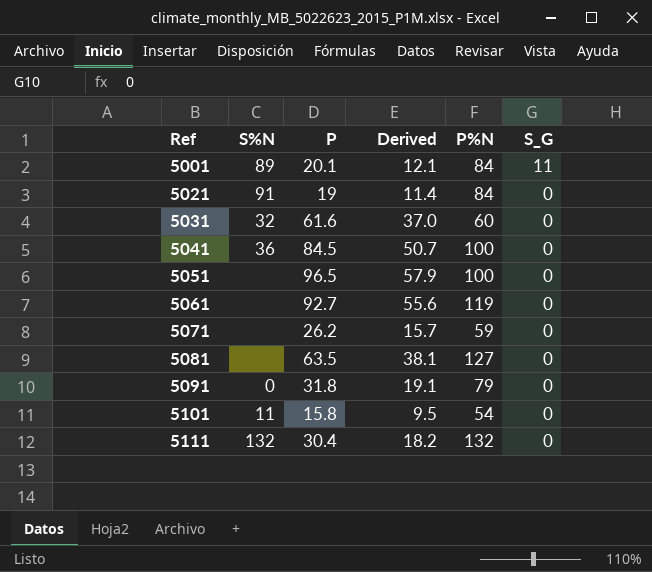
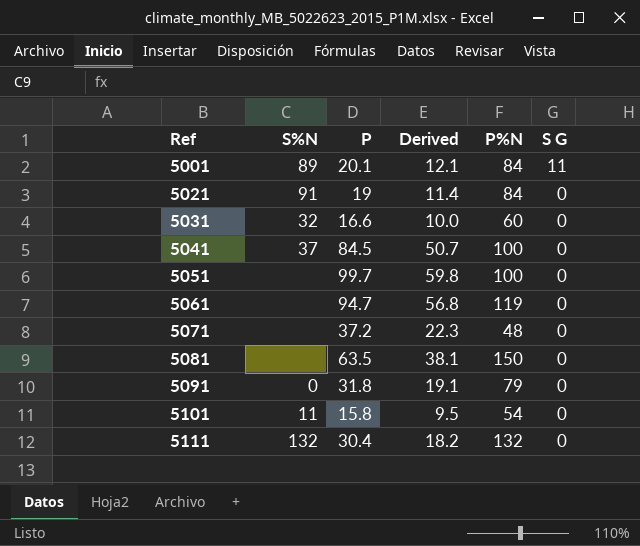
column name: S_G -> S G
5031 | P: 61.6 -> 16.6
5031 | Derived: 37.0 -> 10.0
5041 | S%N: 36 -> 37
5051 | P: 96.5 -> 99.7
5051 | Derived: 57.9 -> 59.8
5061 | P: 92.7 -> 94.7
5061 | Derived: 55.6 -> 56.8
5071 | P: 26.2 -> 37.2
5071 | Derived: 15.7 -> 22.3
5071 | P%N: 59 -> 48
5081 | P%N: 127 -> 150

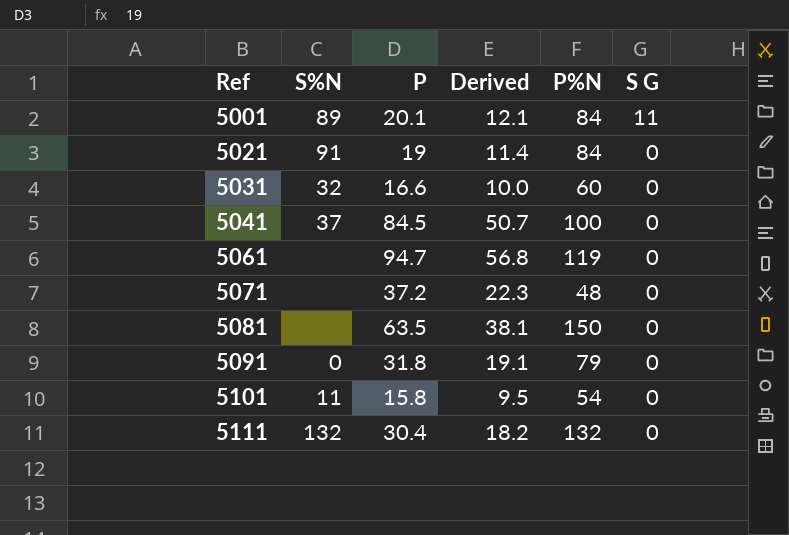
row 5051: none | 99.7 | 59.8 | 100 | 0 -> none

